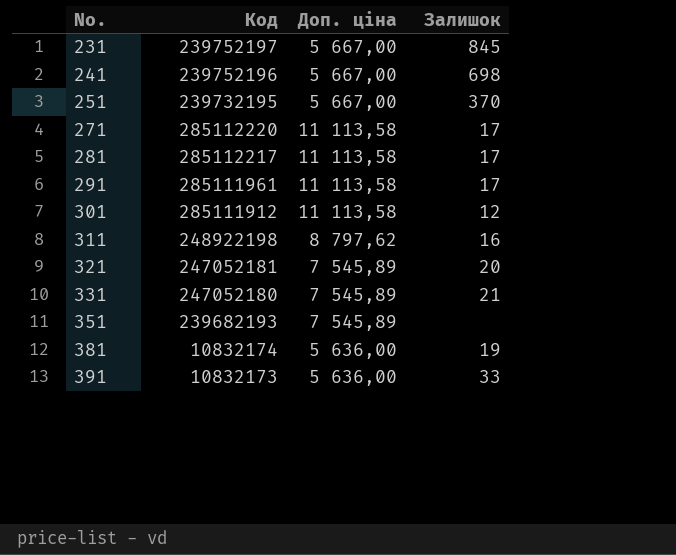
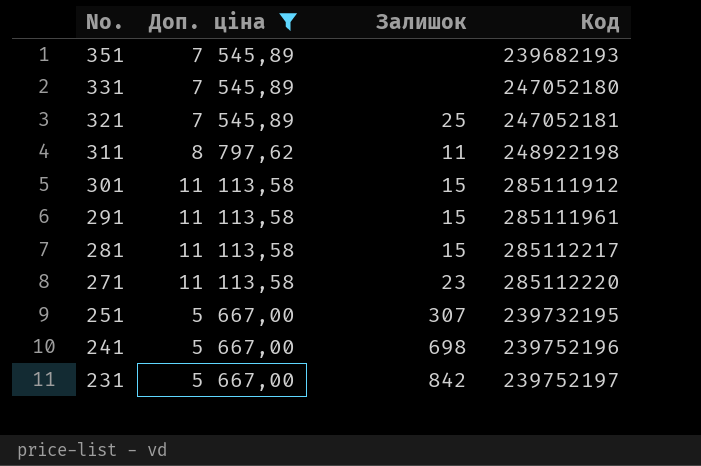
filter: none -> Доп. ціна != 5 636,00
row order: No. ascending -> No. descending
column Код | position: 2 -> 4
331 | Залишок: 21 -> none
321 | Залишок: 20 -> 25
311 | Залишок: 16 -> 11
301 | Залишок: 12 -> 15
291 | Залишок: 17 -> 15
281 | Залишок: 17 -> 15
271 | Залишок: 17 -> 23
251 | Залишок: 370 -> 307
231 | Залишок: 845 -> 842

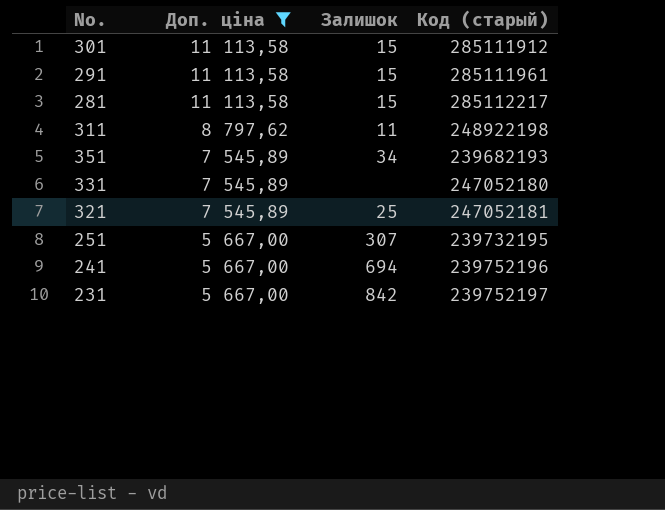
row order: No. descending -> Доп. ціна descending
column name: Код -> Код (старый)
row 271: 11 113,58 | 23 | 285112220 -> none
351 | Залишок: none -> 34
241 | Залишок: 698 -> 694

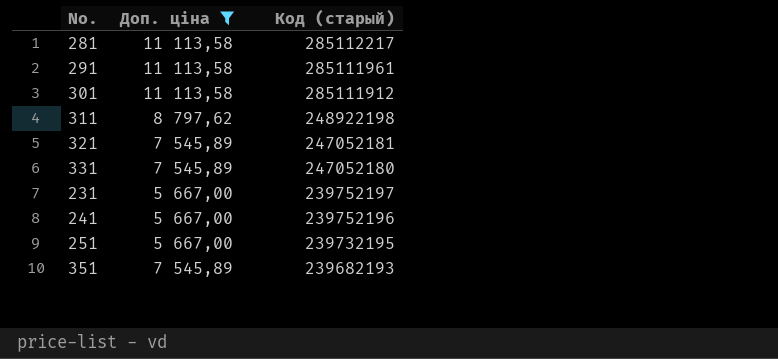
row order: Доп. ціна descending -> Код (старый) descending
column Залишок | position: 3 -> none

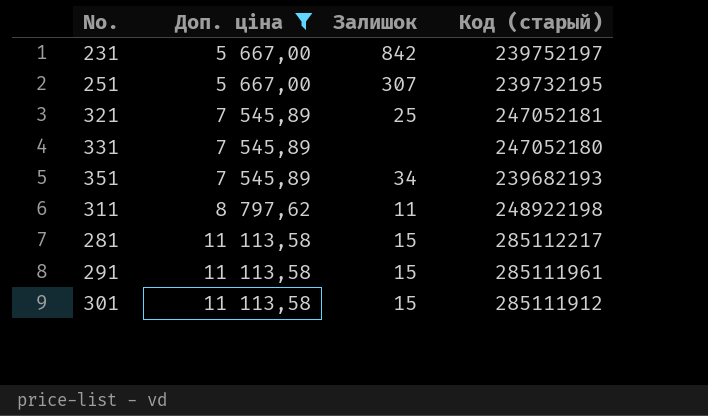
row order: Код (старый) descending -> Доп. ціна ascending
column Залишок | position: none -> 3
row 241: 5 667,00 | 239752196 -> none

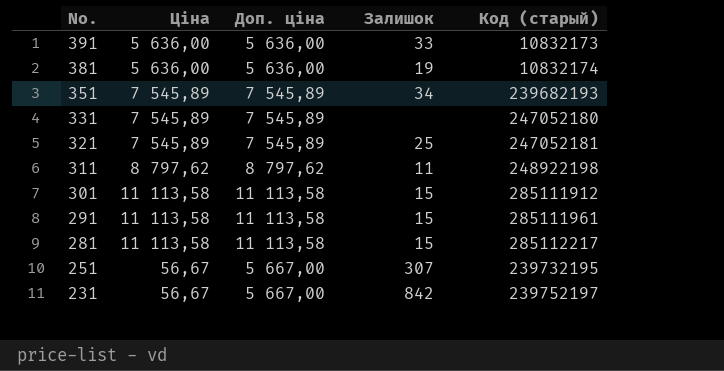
filter: Доп. ціна != 5 636,00 -> none
row order: Доп. ціна ascending -> No. descending
column Ціна | position: none -> 2

